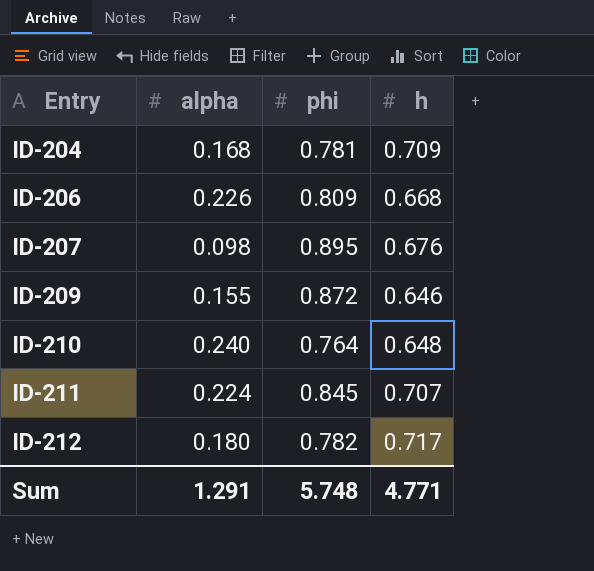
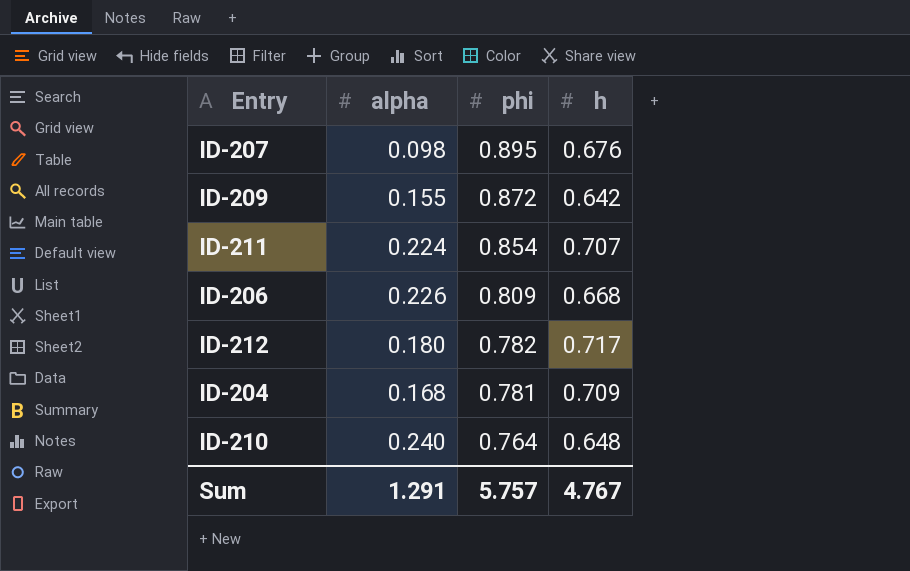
row order: Entry ascending -> phi descending
ID-209 | h: 0.646 -> 0.642
ID-211 | phi: 0.845 -> 0.854
Sum | phi: 5.748 -> 5.757
Sum | h: 4.771 -> 4.767

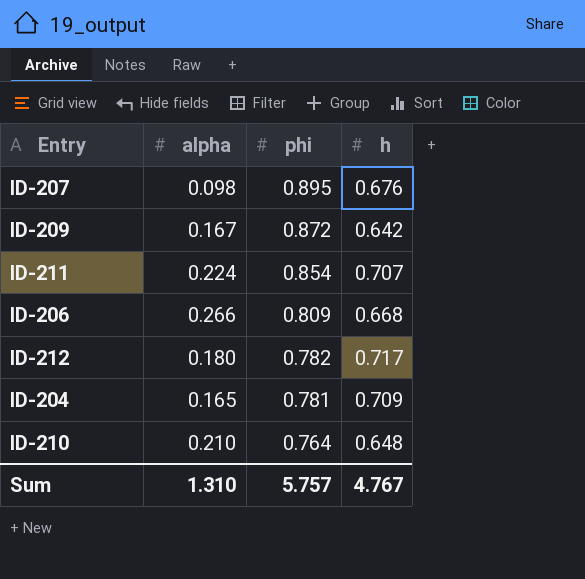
ID-209 | alpha: 0.155 -> 0.167
ID-206 | alpha: 0.226 -> 0.266
ID-204 | alpha: 0.168 -> 0.165
ID-210 | alpha: 0.240 -> 0.210
Sum | alpha: 1.291 -> 1.310

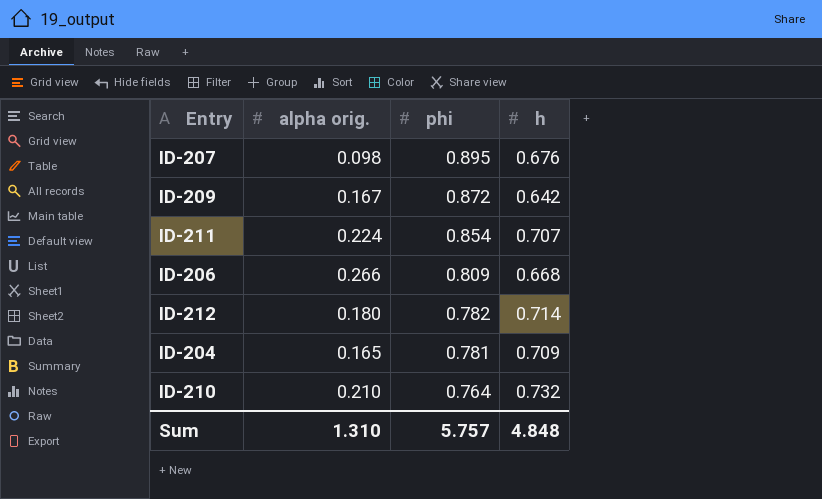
column name: alpha -> alpha orig.
ID-212 | h: 0.717 -> 0.714
ID-210 | h: 0.648 -> 0.732
Sum | h: 4.767 -> 4.848

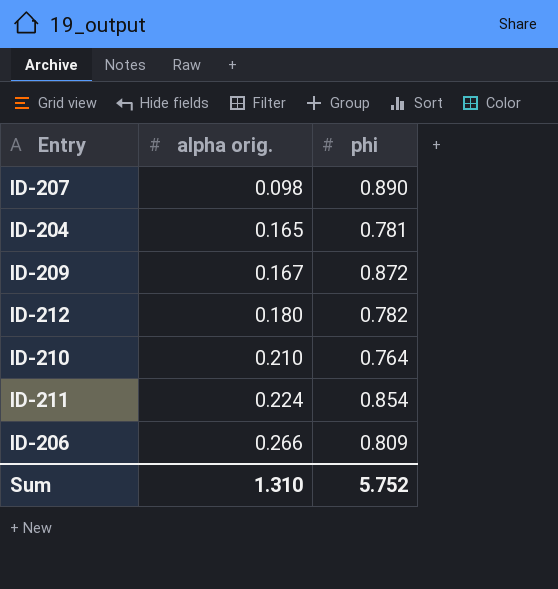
row order: phi descending -> alpha orig. ascending
column h | position: 4 -> none
ID-207 | phi: 0.895 -> 0.890
Sum | phi: 5.757 -> 5.752

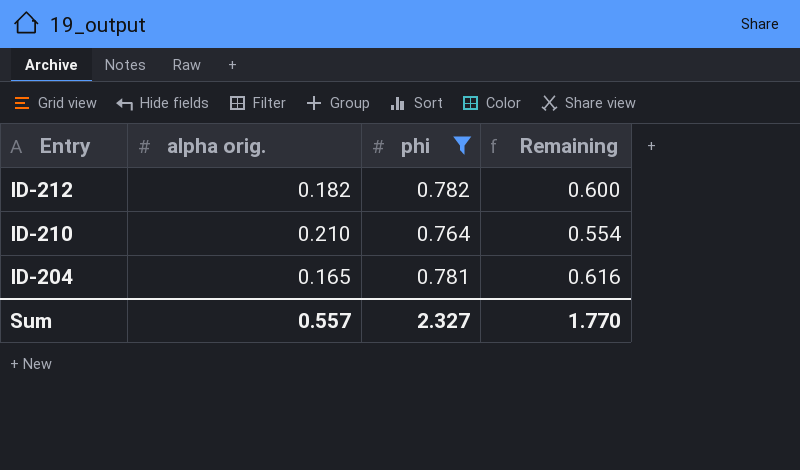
filter: none -> phi <= 0.782
row order: alpha orig. ascending -> Entry descending
column Remaining | formula: none -> [phi] - [alpha orig.]
ID-212 | alpha orig.: 0.180 -> 0.182
Sum | alpha orig.: 1.310 -> 0.557
Sum | phi: 5.752 -> 2.327

